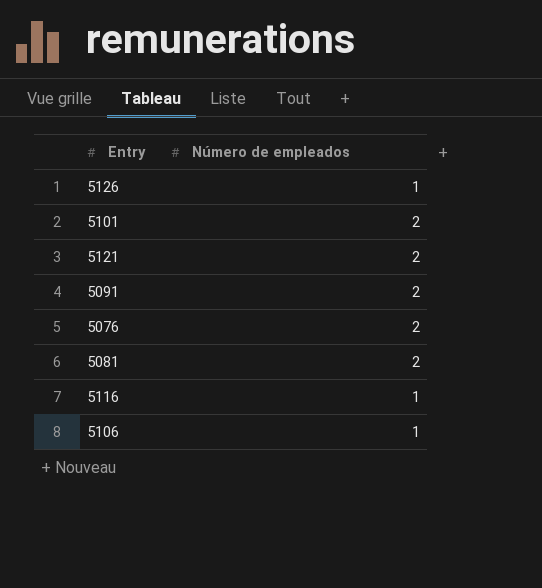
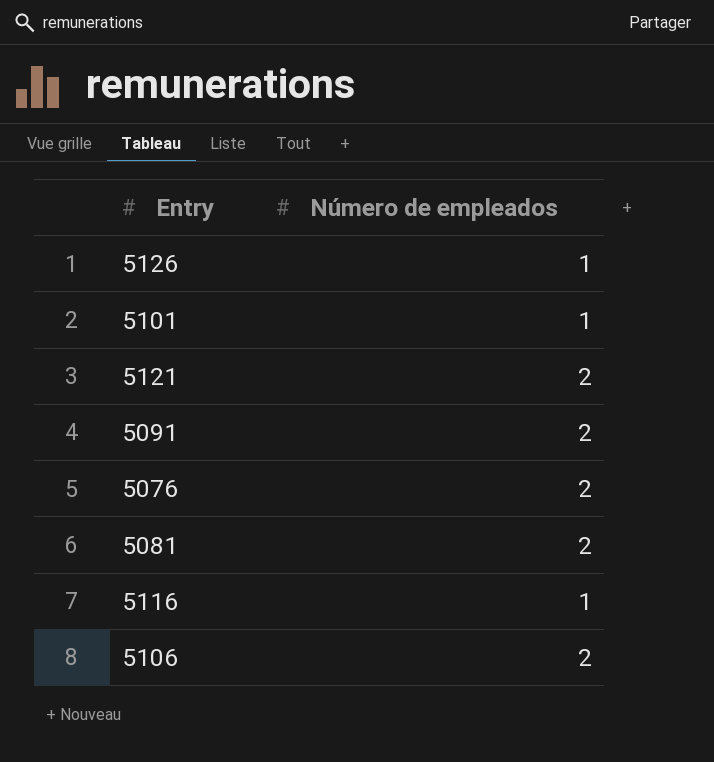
5101 | Número de empleados: 2 -> 1
5106 | Número de empleados: 1 -> 2

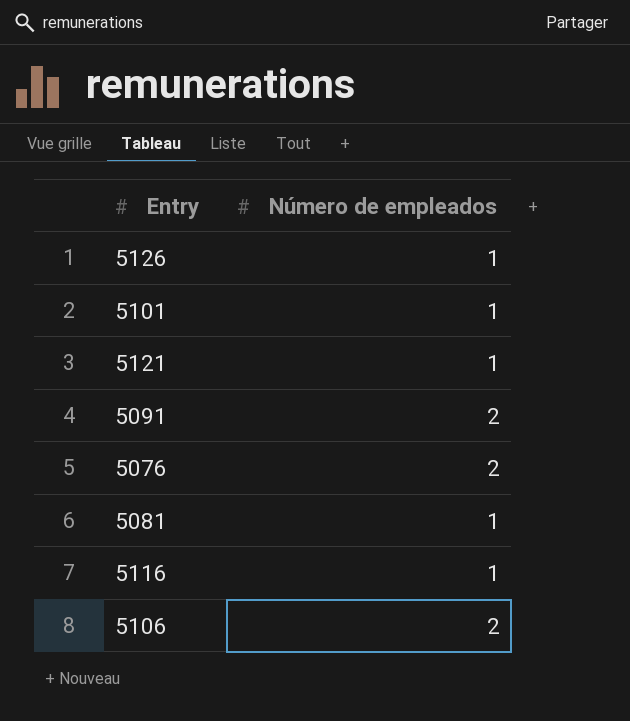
5121 | Número de empleados: 2 -> 1
5081 | Número de empleados: 2 -> 1

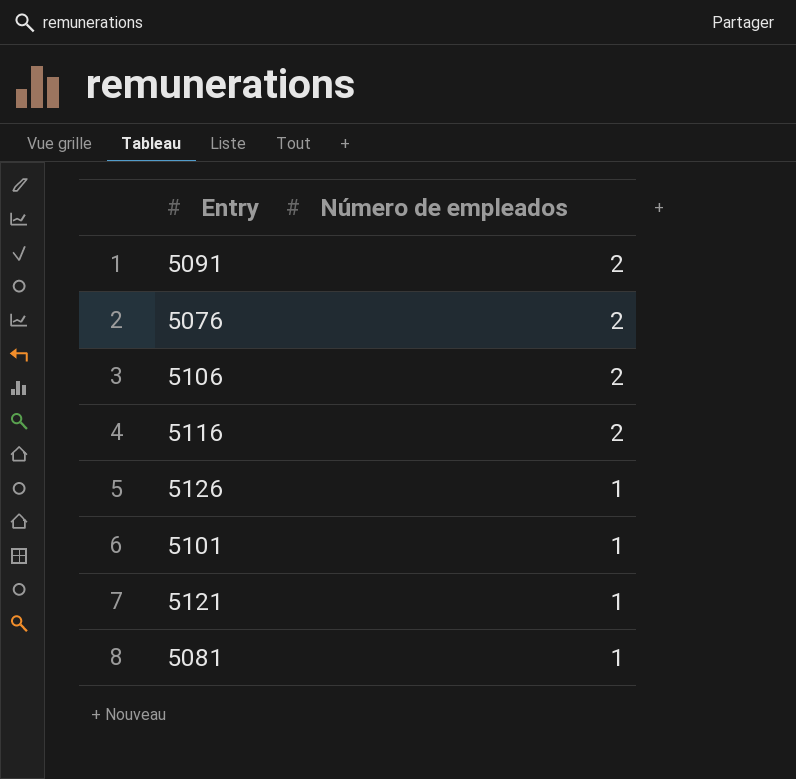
row order: none -> Número de empleados descending
5116 | Número de empleados: 1 -> 2

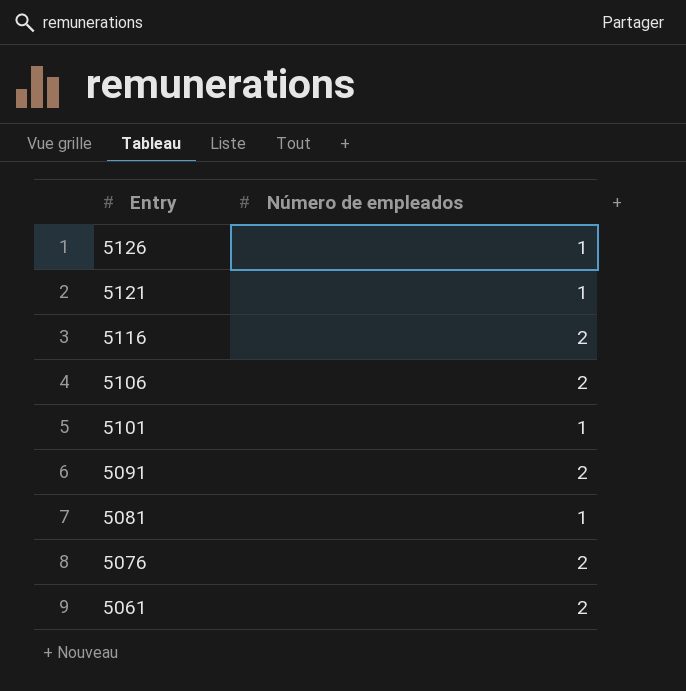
row order: Número de empleados descending -> Entry descending
row 5061: none -> 2

